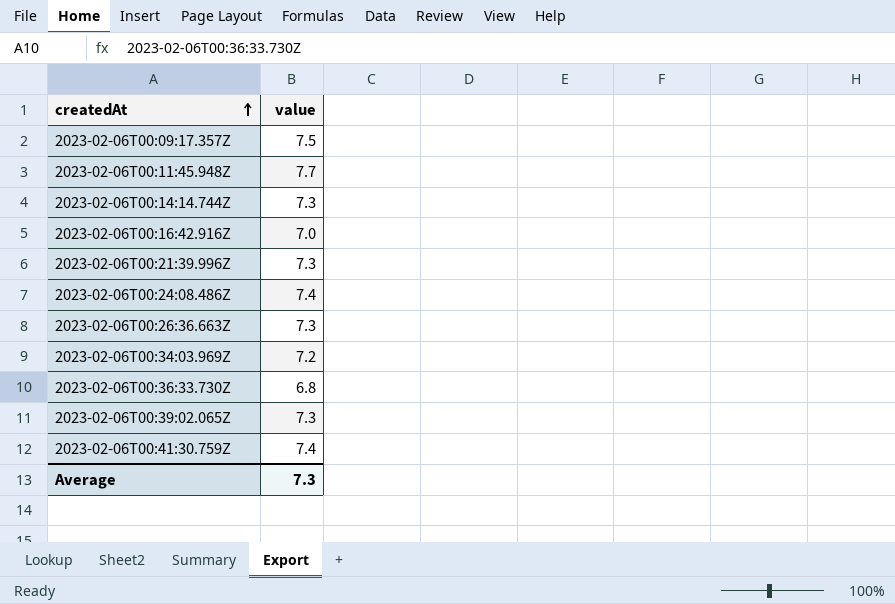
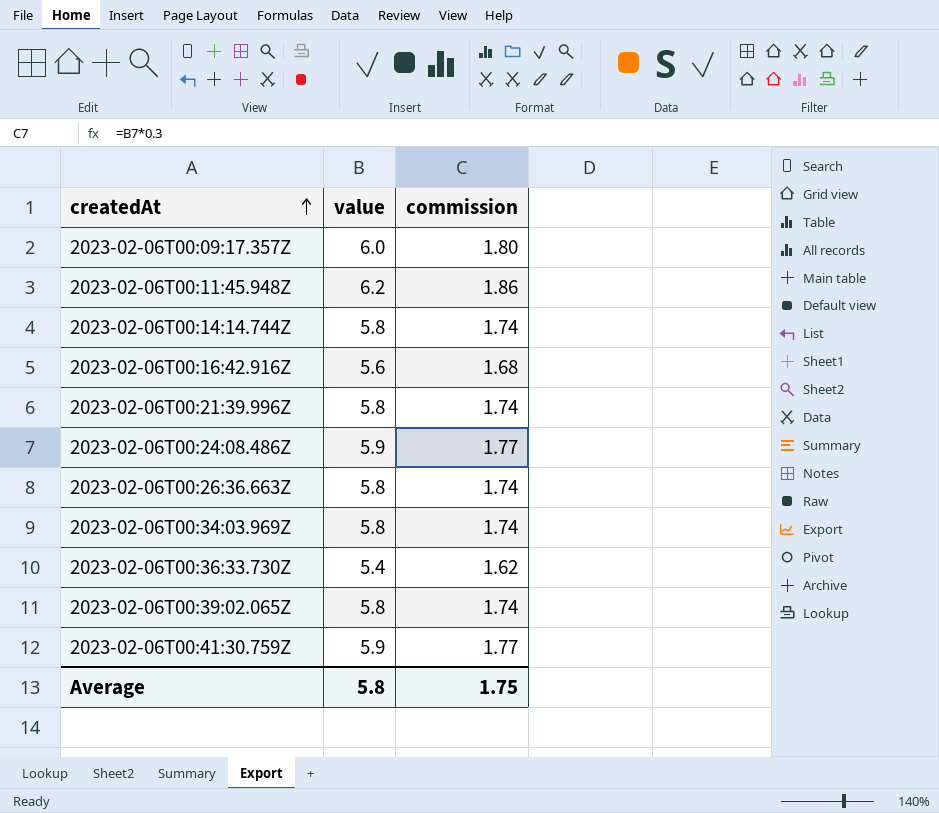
column commission | formula: none -> [value] * 0.3
2023-02-06T00:09:17.357Z | value: 7.5 -> 6.0
2023-02-06T00:11:45.948Z | value: 7.7 -> 6.2
2023-02-06T00:14:14.744Z | value: 7.3 -> 5.8
2023-02-06T00:16:42.916Z | value: 7.0 -> 5.6
2023-02-06T00:21:39.996Z | value: 7.3 -> 5.8
2023-02-06T00:24:08.486Z | value: 7.4 -> 5.9
2023-02-06T00:26:36.663Z | value: 7.3 -> 5.8
2023-02-06T00:34:03.969Z | value: 7.2 -> 5.8
2023-02-06T00:36:33.730Z | value: 6.8 -> 5.4
2023-02-06T00:39:02.065Z | value: 7.3 -> 5.8
2023-02-06T00:41:30.759Z | value: 7.4 -> 5.9
Average | value: 7.3 -> 5.8

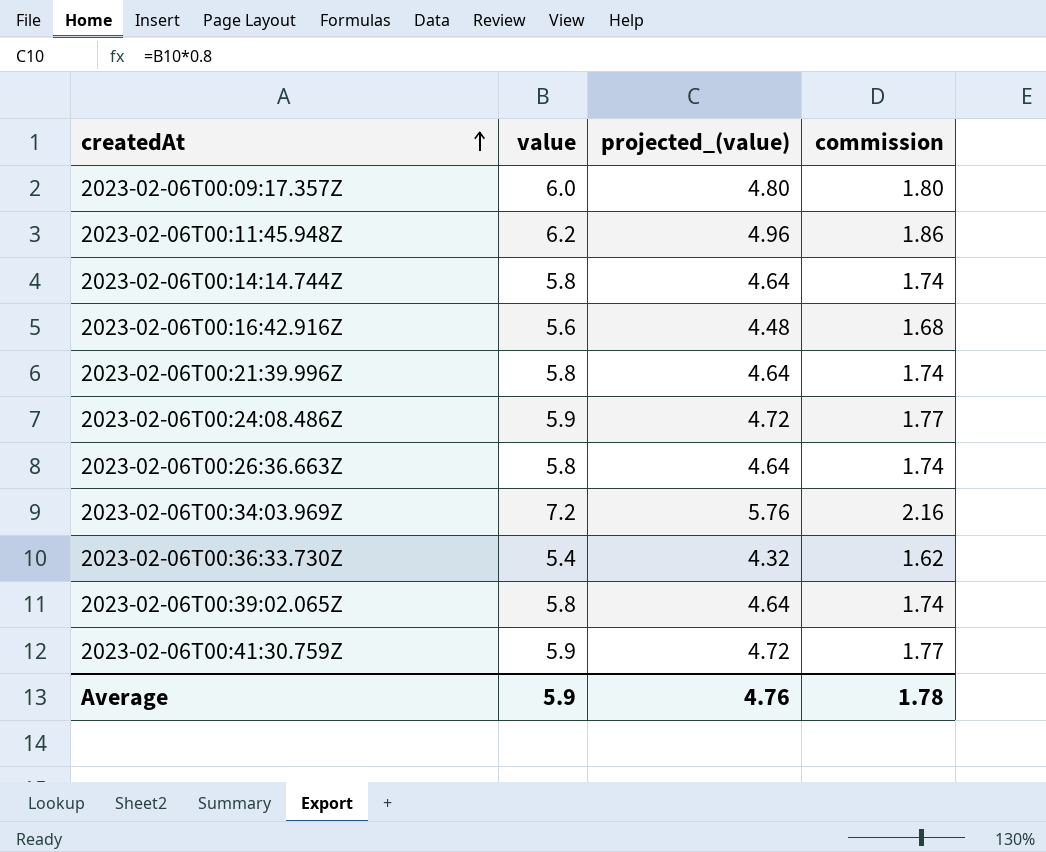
column projected_(value) | formula: none -> [value] * 0.8
2023-02-06T00:34:03.969Z | value: 5.8 -> 7.2
2023-02-06T00:34:03.969Z | commission: 1.74 -> 2.16
Average | value: 5.8 -> 5.9
Average | commission: 1.75 -> 1.78

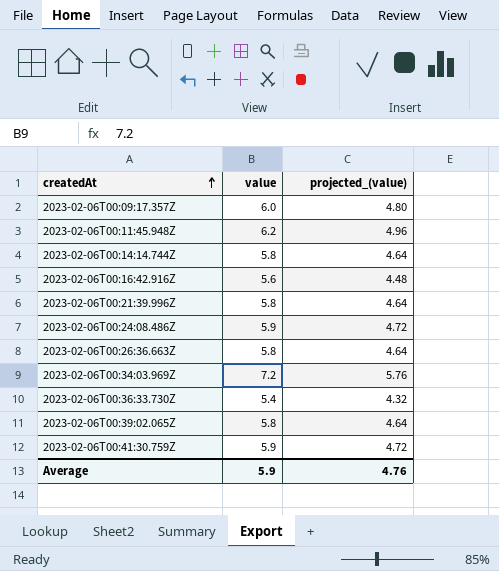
column commission | formula: [value] * 0.3 -> none

